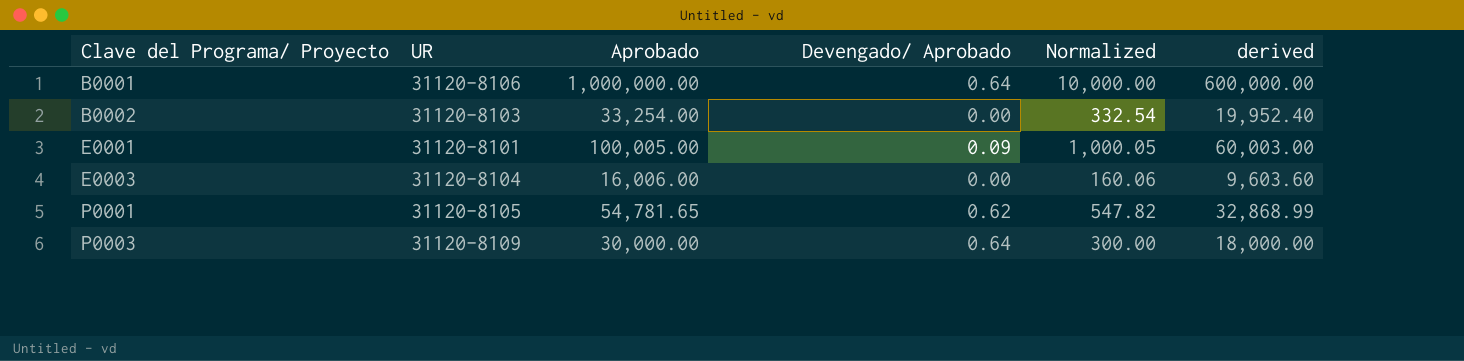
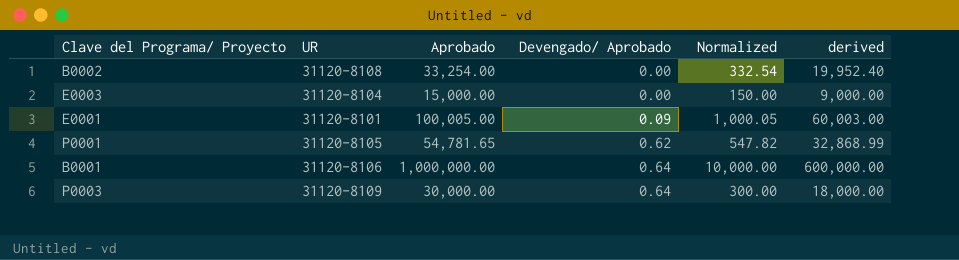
row order: Clave del Programa/ Proyecto ascending -> Devengado/ Aprobado ascending
B0002 | UR: 31120-8103 -> 31120-8108
E0003 | Aprobado: 16,006.00 -> 15,000.00
E0003 | Normalized: 160.06 -> 150.00
E0003 | derived: 9,603.60 -> 9,000.00

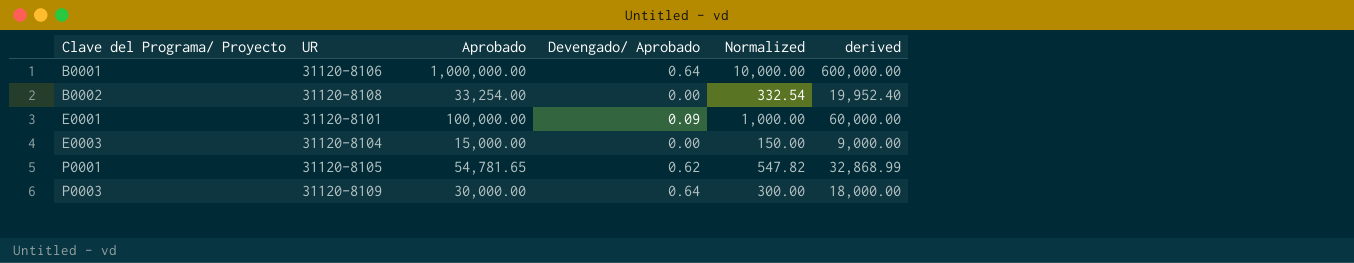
row order: Devengado/ Aprobado ascending -> Clave del Programa/ Proyecto ascending
E0001 | Aprobado: 100,005.00 -> 100,000.00
E0001 | Normalized: 1,000.05 -> 1,000.00
E0001 | derived: 60,003.00 -> 60,000.00

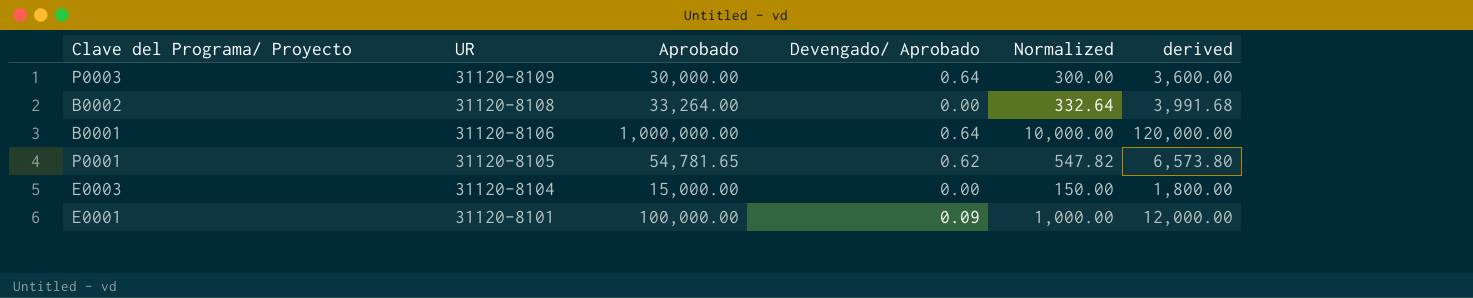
row order: Clave del Programa/ Proyecto ascending -> UR descending
column derived | formula: [Aprobado] * 0.6 -> [Aprobado] * 0.12
B0002 | Aprobado: 33,254.00 -> 33,264.00
B0002 | Normalized: 332.54 -> 332.64

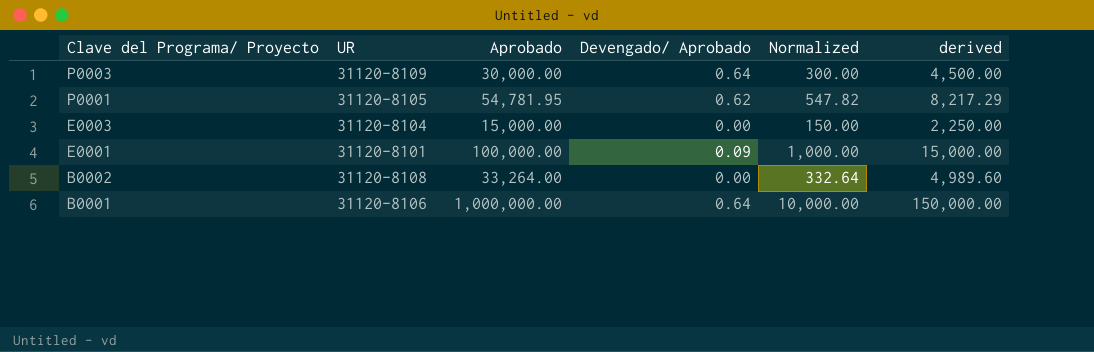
row order: UR descending -> Clave del Programa/ Proyecto descending
column derived | formula: [Aprobado] * 0.12 -> [Aprobado] * 0.15
P0001 | Aprobado: 54,781.65 -> 54,781.95

